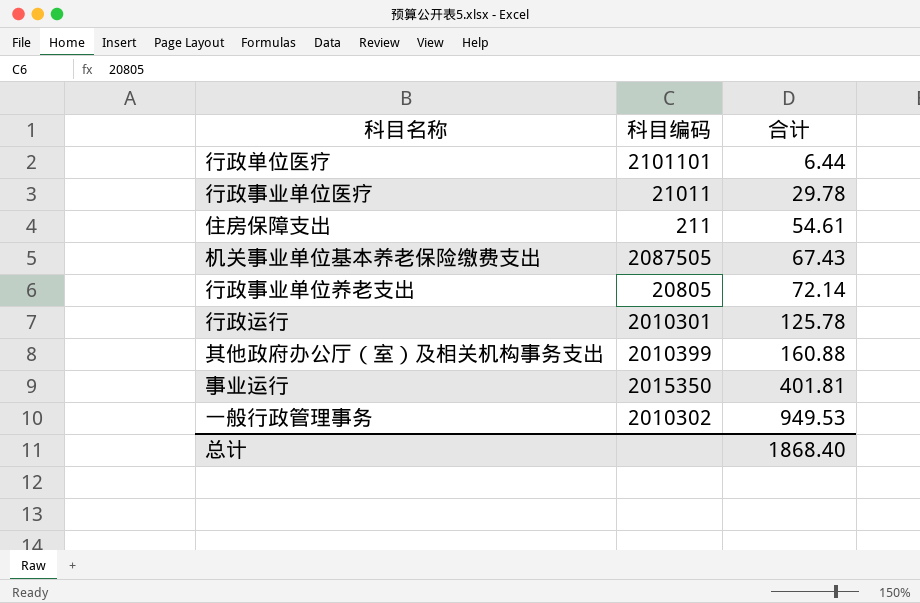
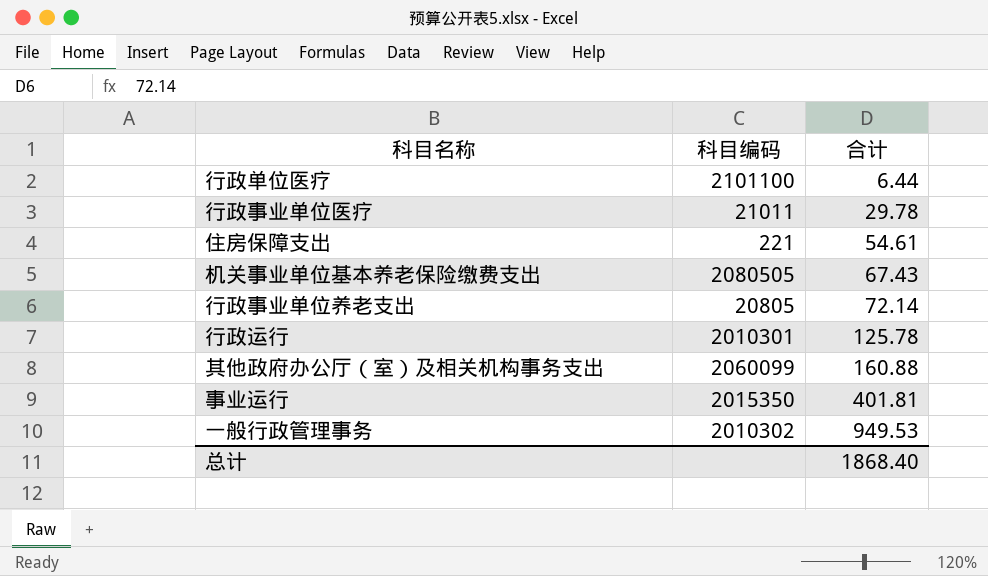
行政单位医疗 | 科目编码: 2101101 -> 2101100
住房保障支出 | 科目编码: 211 -> 221
机关事业单位基本养老保险缴费支出 | 科目编码: 2087505 -> 2080505
其他政府办公厅（室）及相关机构事务支出 | 科目编码: 2010399 -> 2060099

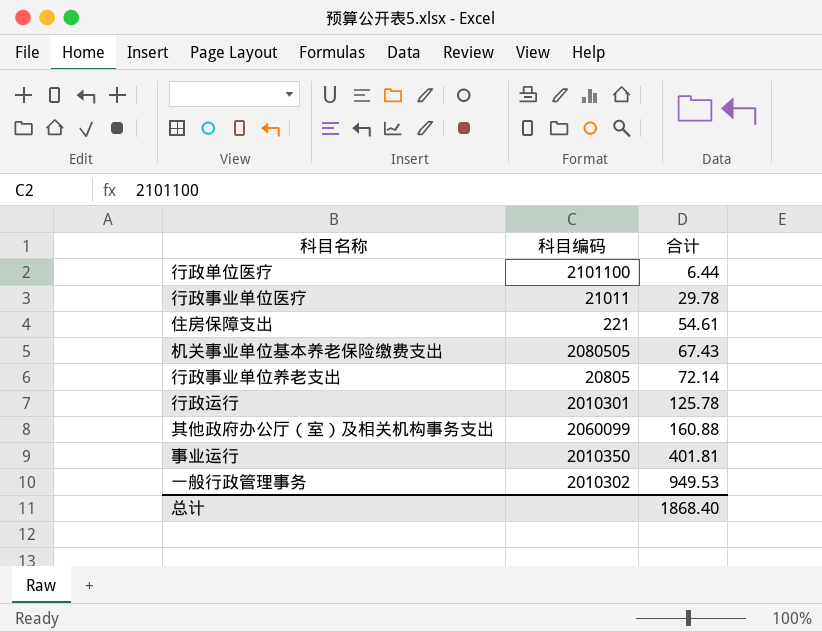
事业运行 | 科目编码: 2015350 -> 2010350

